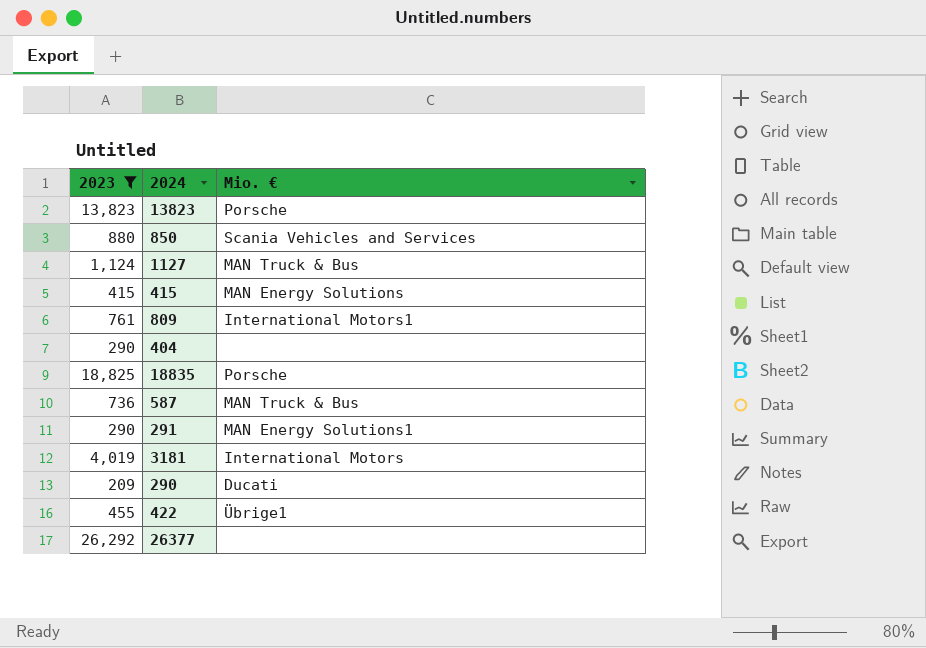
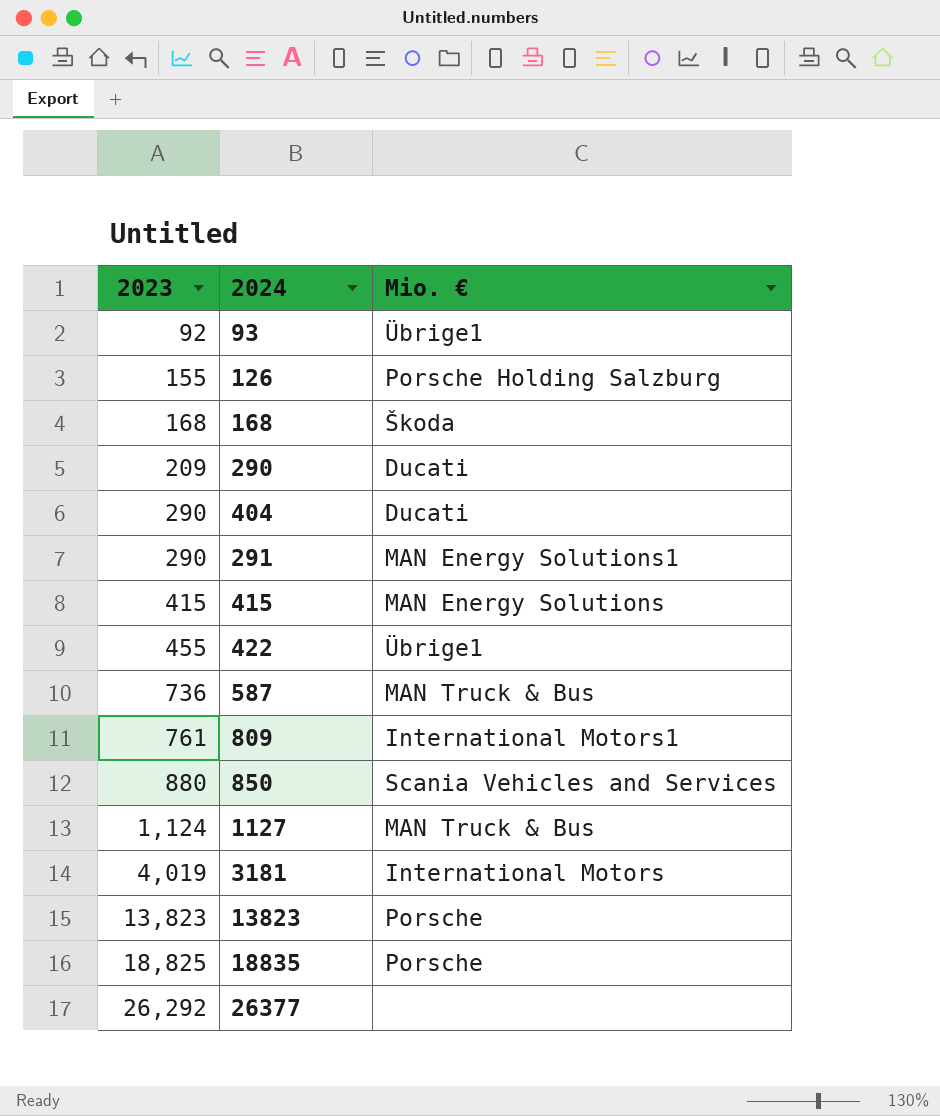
filter: 2023 >= 209 -> none
row order: none -> 2023 ascending
404 | Mio. €: none -> Ducati

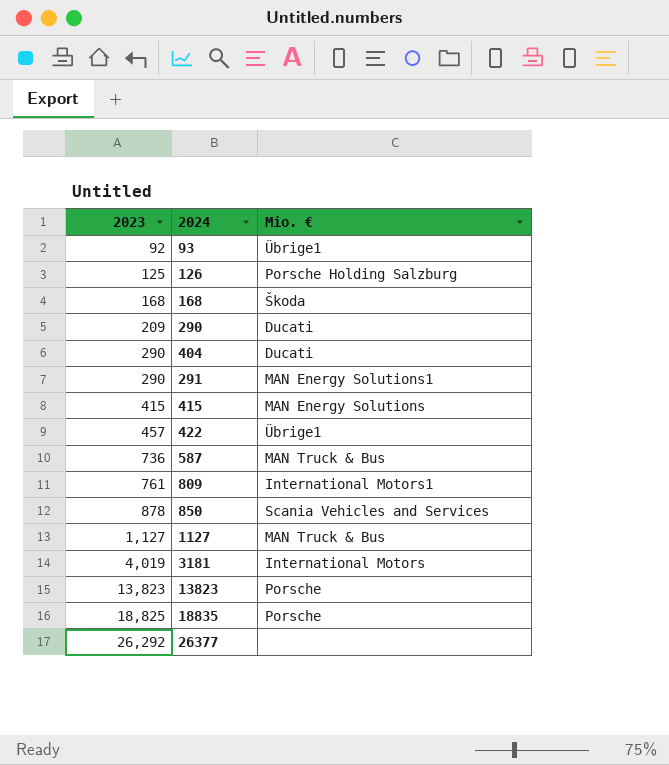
126 | 2023: 155 -> 125
422 | 2023: 455 -> 457
850 | 2023: 880 -> 878
1127 | 2023: 1,124 -> 1,127

